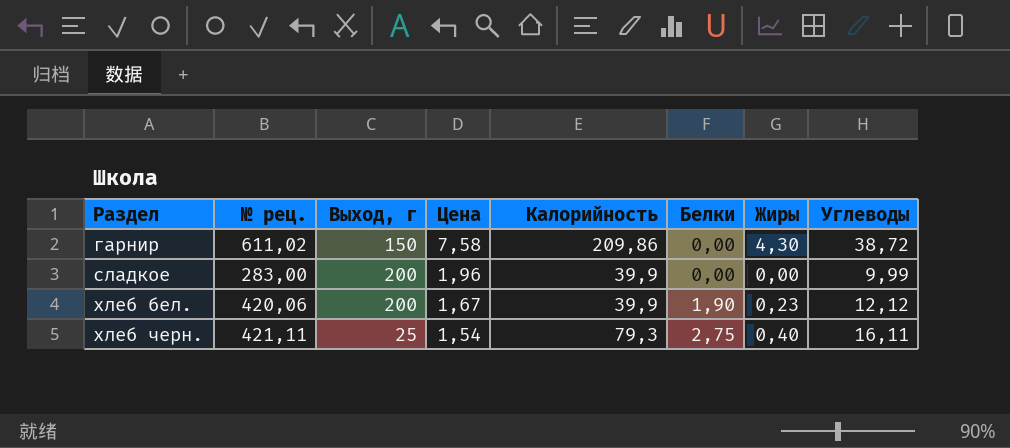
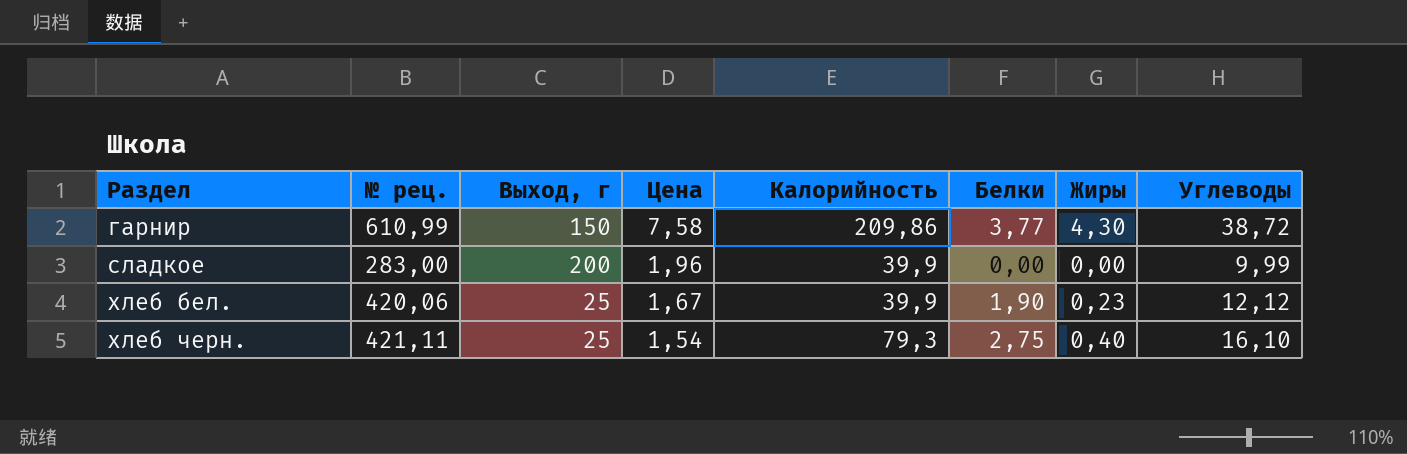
гарнир | № рец.: 611,02 -> 610,99
гарнир | Белки: 0,00 -> 3,77
хлеб бел. | Выход, г: 200 -> 25
хлеб черн. | Углеводы: 16,11 -> 16,10

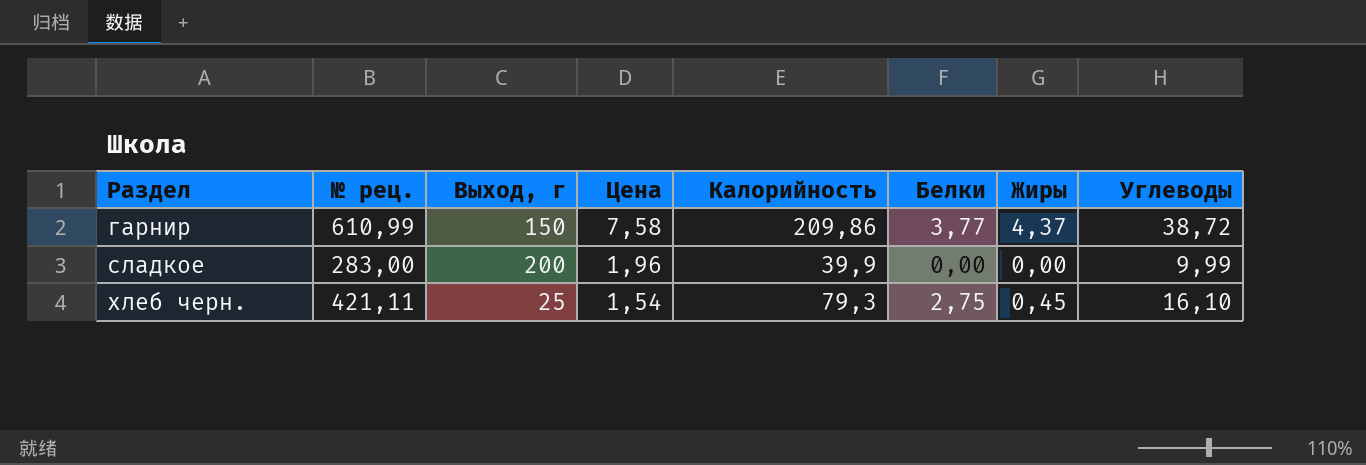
row хлеб бел.: 420,06 | 25 | 1,67 | 39,9 | 1,90 | 0,23 | 12,12 -> none
гарнир | Жиры: 4,30 -> 4,37
хлеб черн. | Жиры: 0,40 -> 0,45

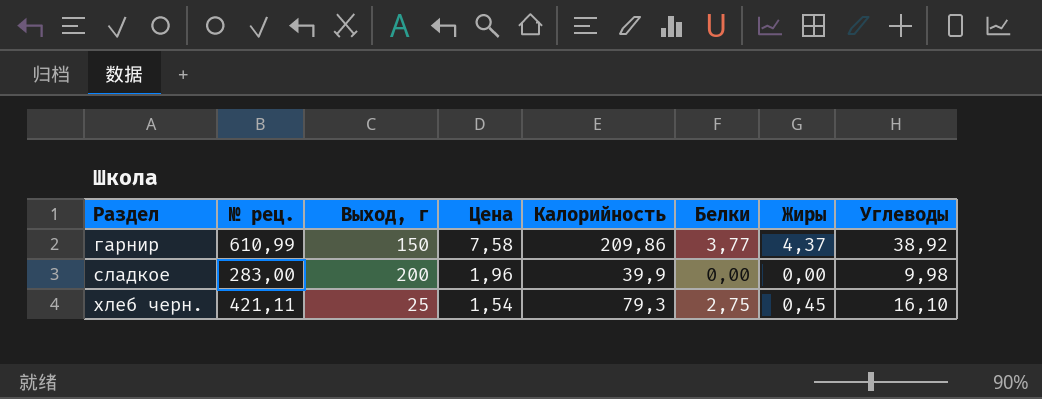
гарнир | Углеводы: 38,72 -> 38,92
сладкое | Углеводы: 9,99 -> 9,98

